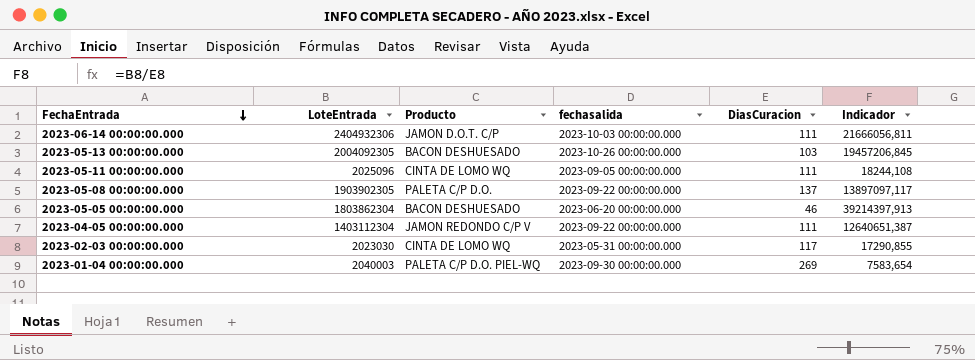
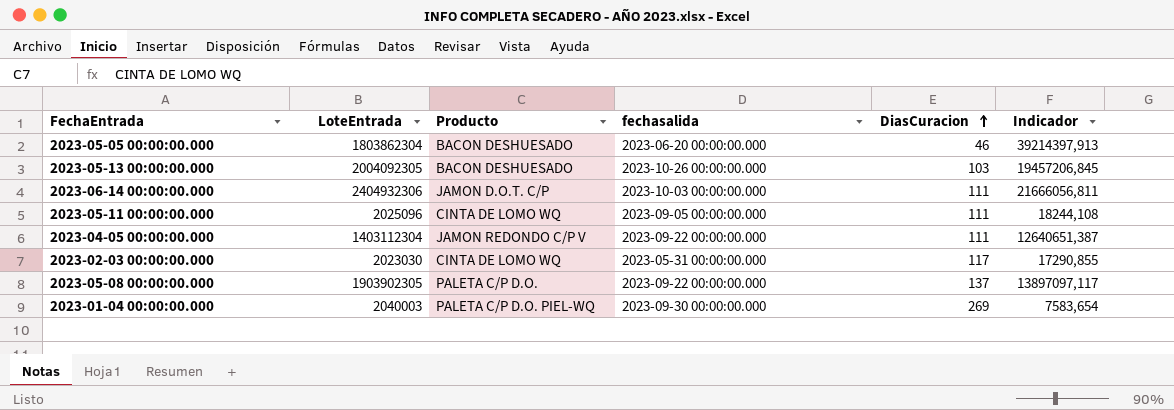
row order: FechaEntrada descending -> DiasCuracion ascending

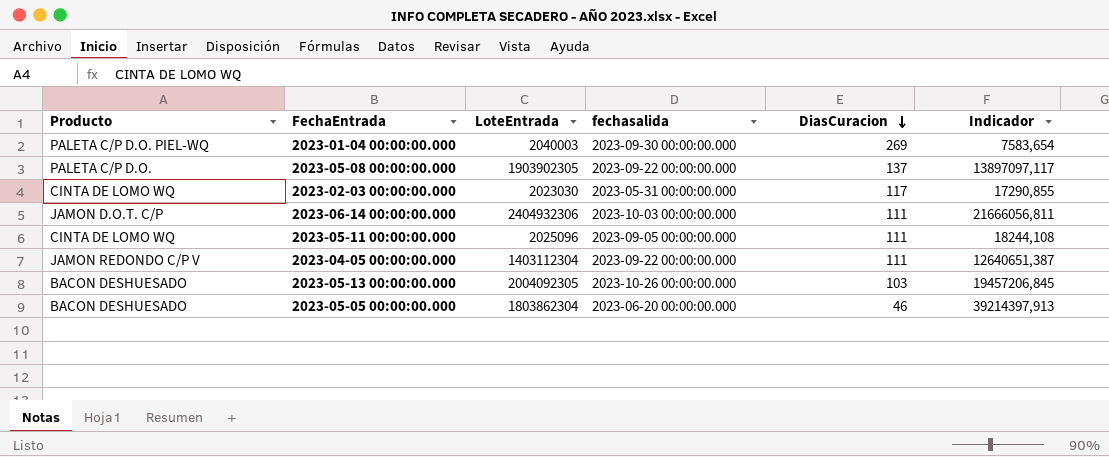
row order: DiasCuracion ascending -> DiasCuracion descending
column Producto | position: 3 -> 1

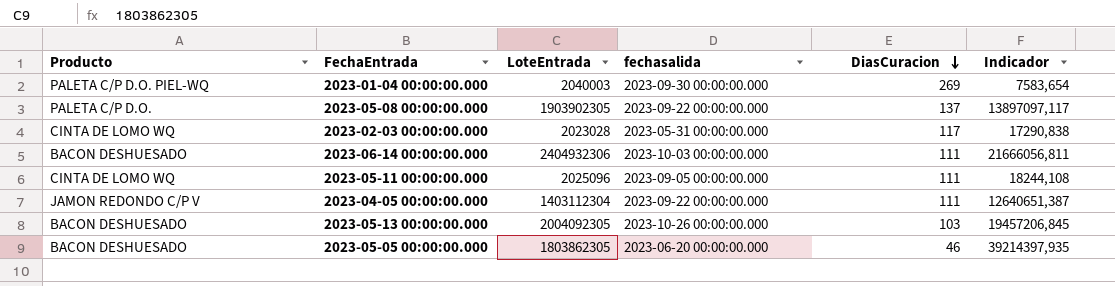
2023-02-03 00:00:00.000 | LoteEntrada: 2023030 -> 2023028
2023-02-03 00:00:00.000 | Indicador: 17290,855 -> 17290,838
2023-06-14 00:00:00.000 | Producto: JAMON D.O.T. C/P -> BACON DESHUESADO
2023-05-05 00:00:00.000 | LoteEntrada: 1803862304 -> 1803862305
2023-05-05 00:00:00.000 | Indicador: 39214397,913 -> 39214397,935

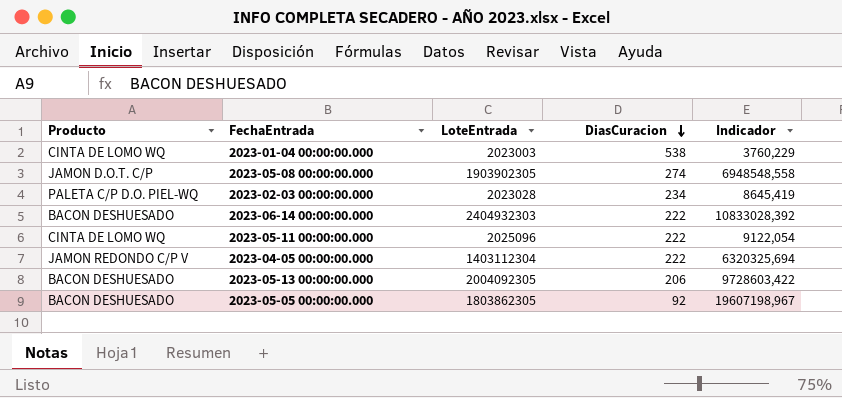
column fechasalida | position: 4 -> none
2023-01-04 00:00:00.000 | Producto: PALETA C/P D.O. PIEL-WQ -> CINTA DE LOMO WQ
2023-01-04 00:00:00.000 | LoteEntrada: 2040003 -> 2023003
2023-01-04 00:00:00.000 | DiasCuracion: 269 -> 538
2023-01-04 00:00:00.000 | Indicador: 7583,654 -> 3760,229
2023-05-08 00:00:00.000 | Producto: PALETA C/P D.O. -> JAMON D.O.T. C/P
2023-05-08 00:00:00.000 | DiasCuracion: 137 -> 274
2023-05-08 00:00:00.000 | Indicador: 13897097,117 -> 6948548,558
2023-02-03 00:00:00.000 | Producto: CINTA DE LOMO WQ -> PALETA C/P D.O. PIEL-WQ
2023-02-03 00:00:00.000 | DiasCuracion: 117 -> 234
2023-02-03 00:00:00.000 | Indicador: 17290,838 -> 8645,419
2023-06-14 00:00:00.000 | LoteEntrada: 2404932306 -> 2404932303
2023-06-14 00:00:00.000 | DiasCuracion: 111 -> 222
2023-06-14 00:00:00.000 | Indicador: 21666056,811 -> 10833028,392
2023-05-11 00:00:00.000 | DiasCuracion: 111 -> 222
2023-05-11 00:00:00.000 | Indicador: 18244,108 -> 9122,054
2023-04-05 00:00:00.000 | DiasCuracion: 111 -> 222
2023-04-05 00:00:00.000 | Indicador: 12640651,387 -> 6320325,694
2023-05-13 00:00:00.000 | DiasCuracion: 103 -> 206
2023-05-13 00:00:00.000 | Indicador: 19457206,845 -> 9728603,422
2023-05-05 00:00:00.000 | DiasCuracion: 46 -> 92
2023-05-05 00:00:00.000 | Indicador: 39214397,935 -> 19607198,967

